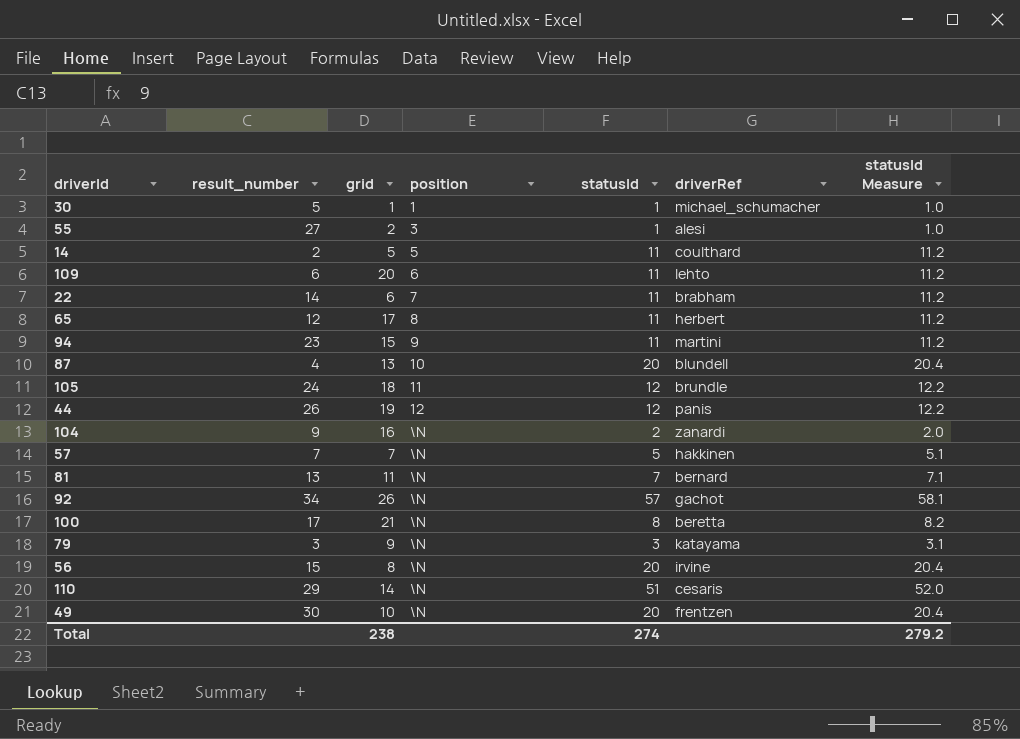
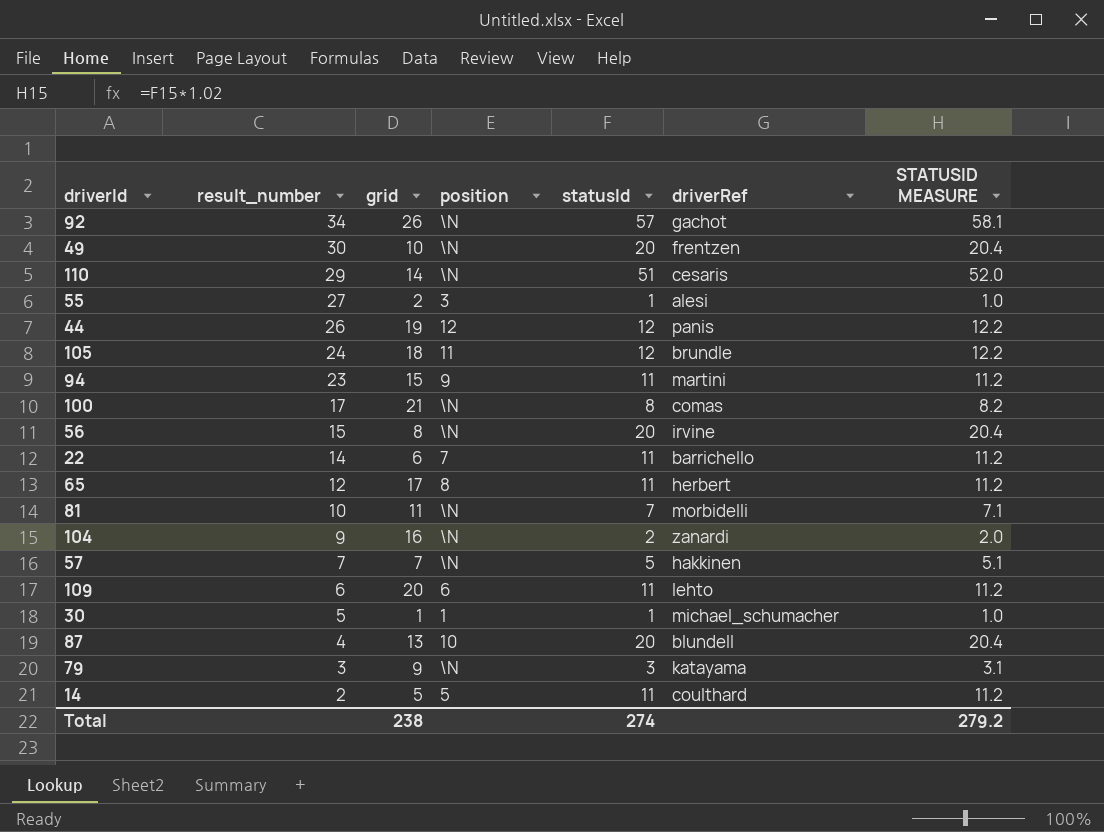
row order: position ascending -> result_number descending
column name: statusId Measure -> STATUSID MEASURE
100 | driverRef: beretta -> comas
22 | driverRef: brabham -> barrichello
81 | result_number: 13 -> 10
81 | driverRef: bernard -> morbidelli

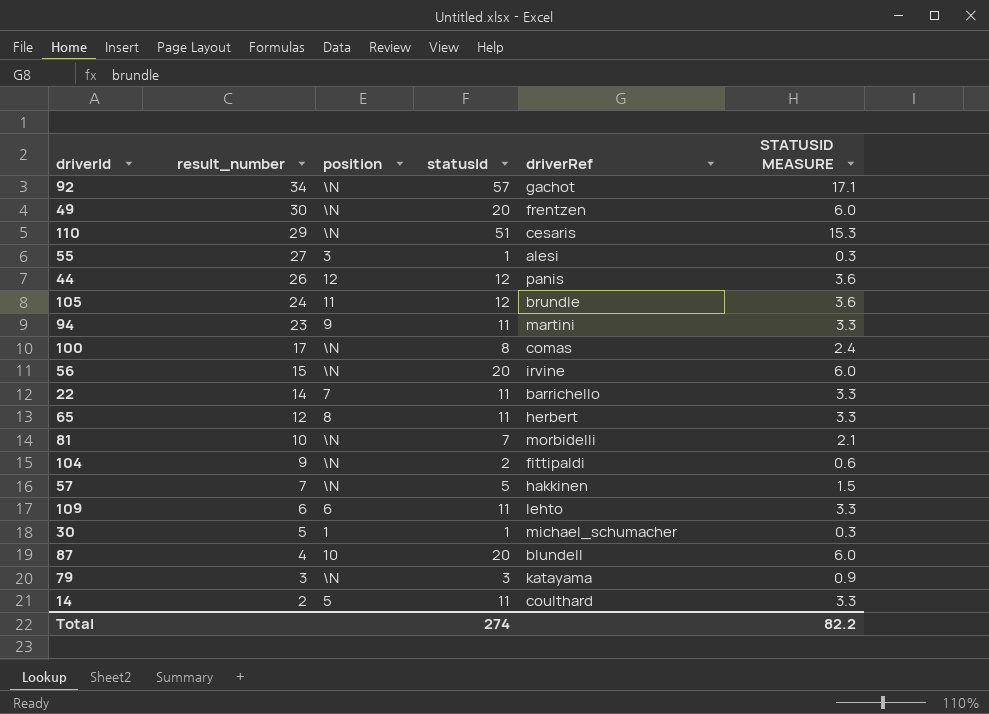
column grid | position: 3 -> none
column STATUSID MEASURE | formula: [statusId] * 1.02 -> [statusId] * 0.3
104 | driverRef: zanardi -> fittipaldi
Total | STATUSID MEASURE: 279.2 -> 82.2

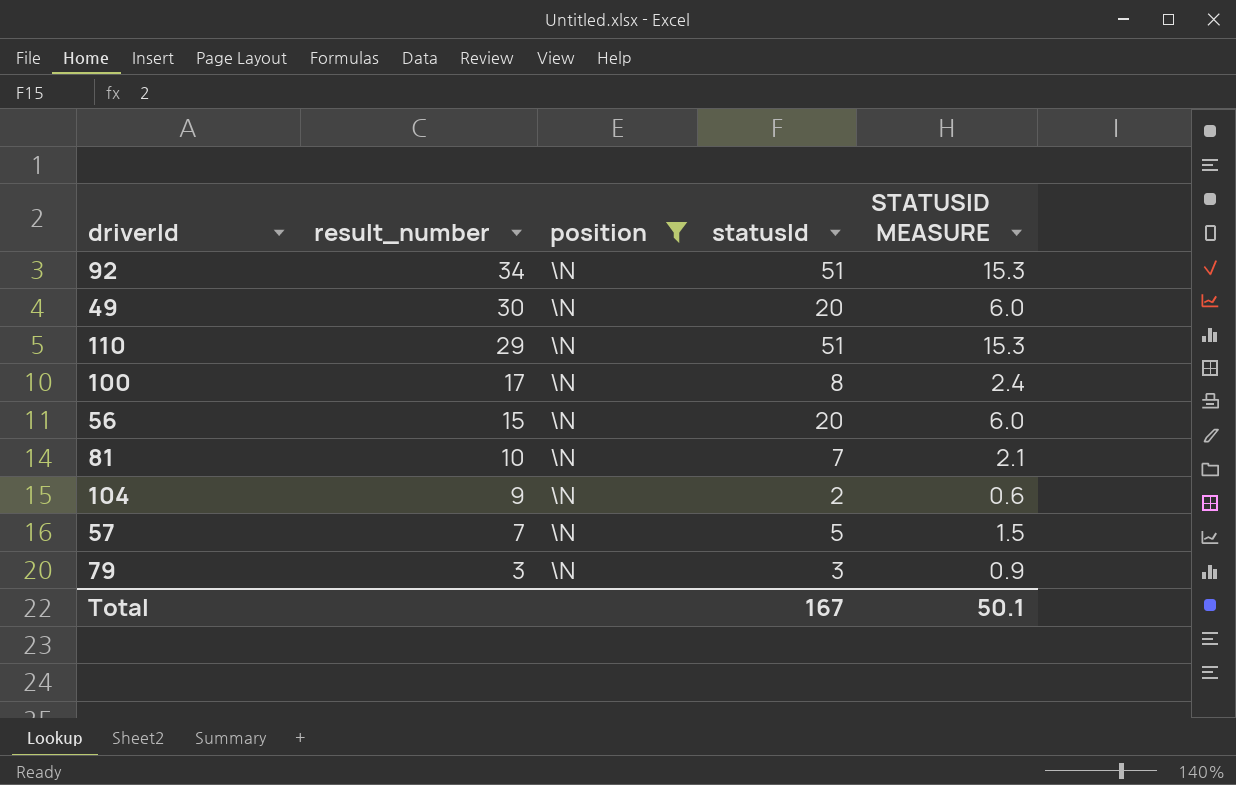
filter: none -> position = \N
column driverRef | position: 5 -> none
92 | statusId: 57 -> 51
92 | STATUSID MEASURE: 17.1 -> 15.3
Total | statusId: 274 -> 167
Total | STATUSID MEASURE: 82.2 -> 50.1

